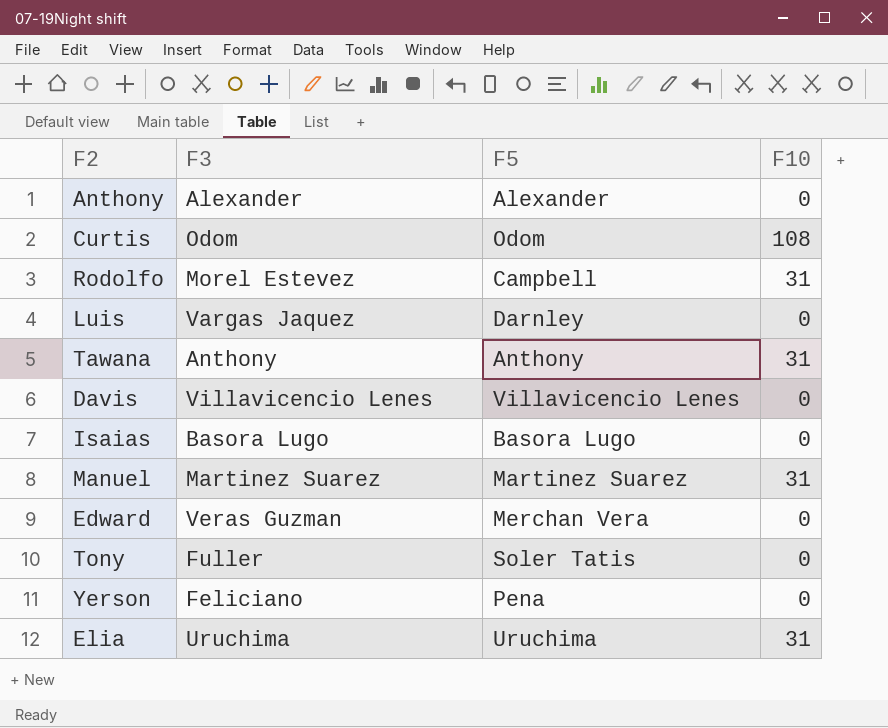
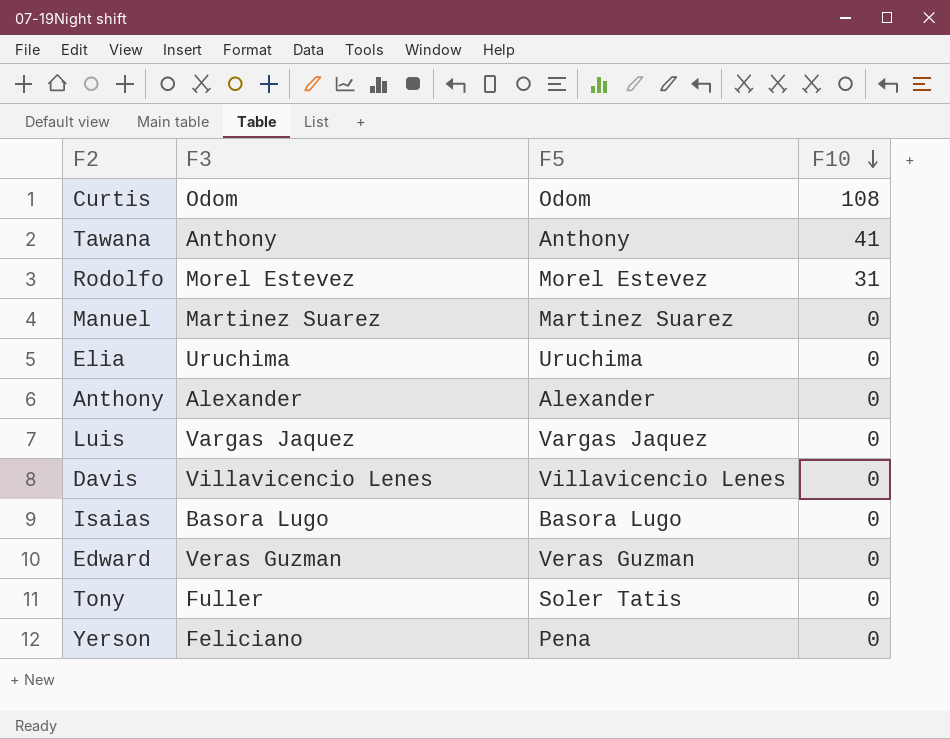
row order: none -> F10 descending
Tawana | F10: 31 -> 41
Rodolfo | F5: Campbell -> Morel Estevez
Manuel | F10: 31 -> 0
Elia | F10: 31 -> 0
Luis | F5: Darnley -> Vargas Jaquez
Edward | F5: Merchan Vera -> Veras Guzman

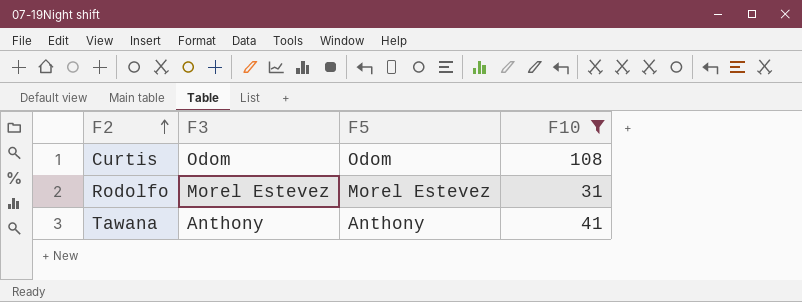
filter: none -> F10 != 0
row order: F10 descending -> F2 ascending

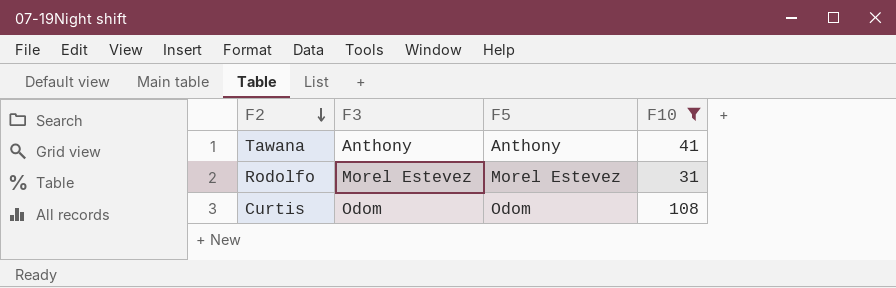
row order: F2 ascending -> F2 descending

